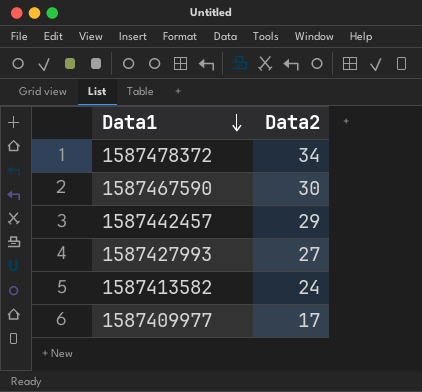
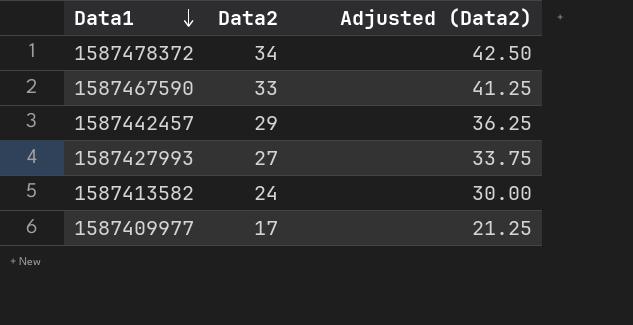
column Adjusted (Data2) | formula: none -> [Data2] * 1.25
1587467590 | Data2: 30 -> 33

